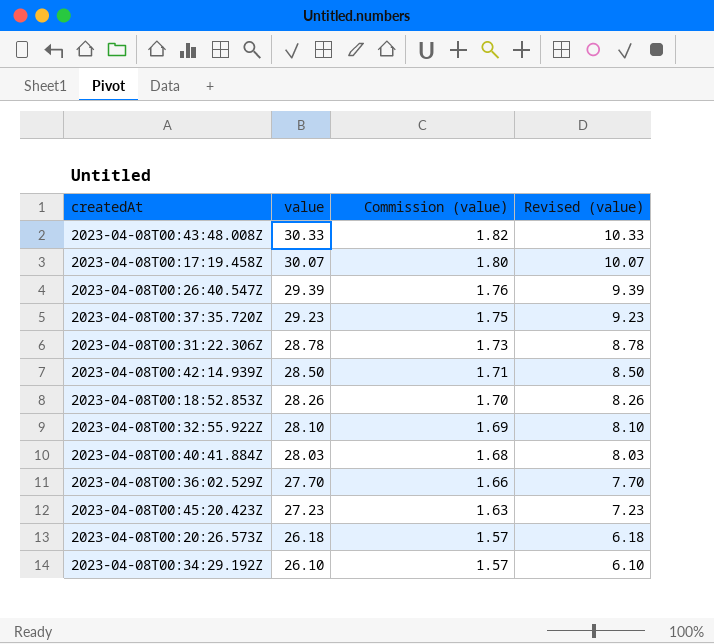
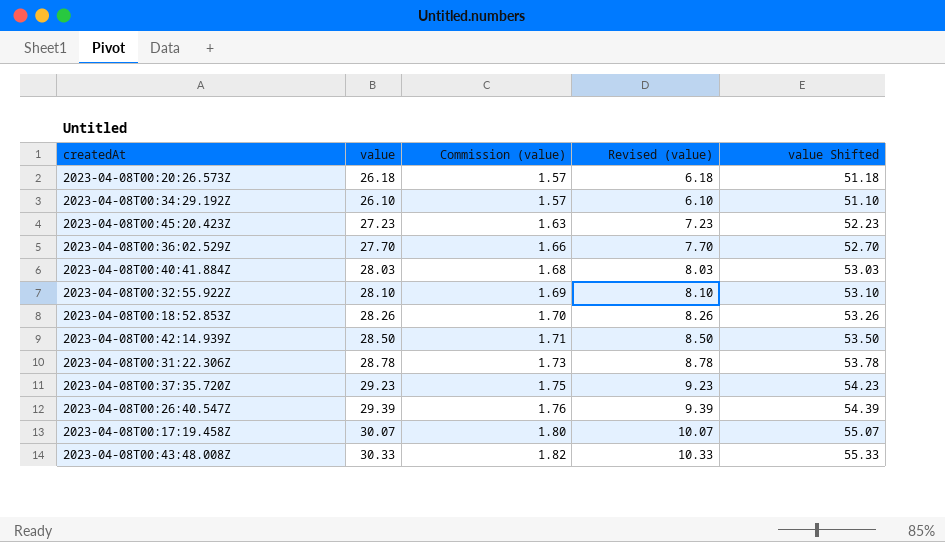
row order: value descending -> Commission (value) ascending
column value Shifted | formula: none -> [value] + 25

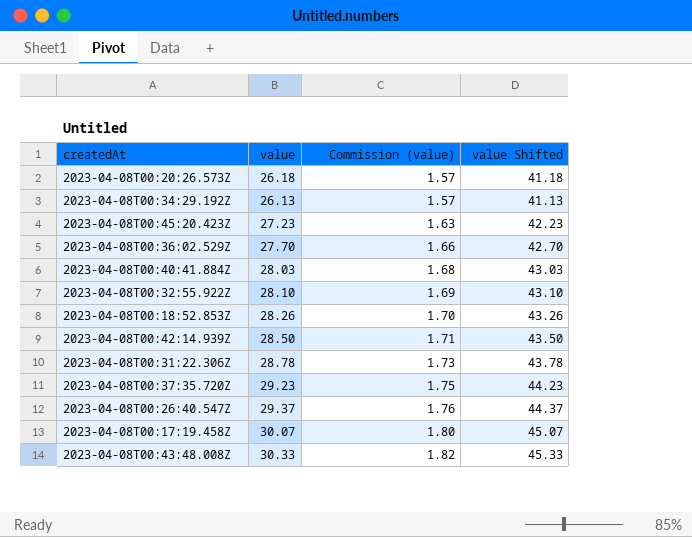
column Revised (value) | formula: [value] - 20 -> none
column value Shifted | formula: [value] + 25 -> [value] + 15
2023-04-08T00:34:29.192Z | value: 26.10 -> 26.13
2023-04-08T00:26:40.547Z | value: 29.39 -> 29.37

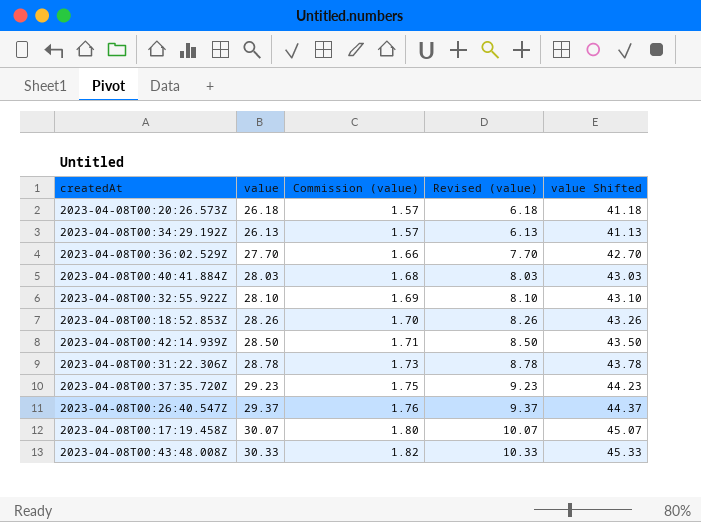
column Revised (value) | formula: none -> [value] - 20
row 2023-04-08T00:45:20.423Z: 27.23 | 1.63 | 42.23 -> none

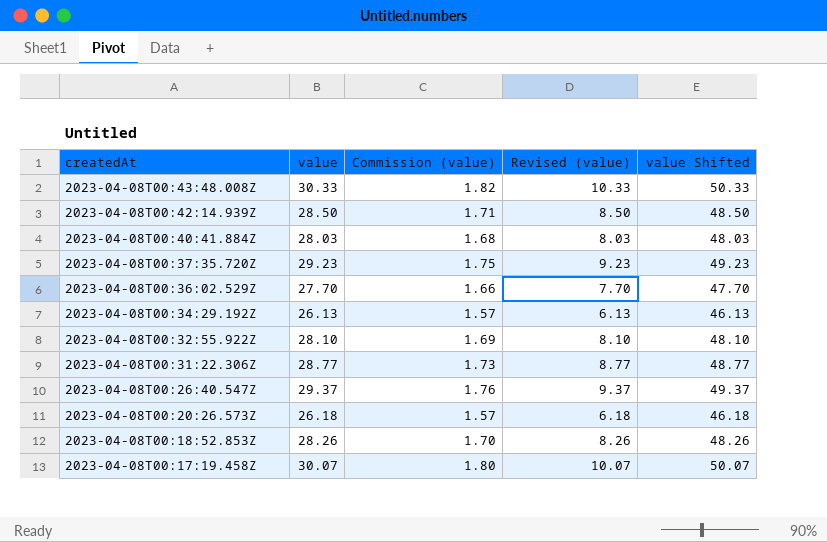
row order: Commission (value) ascending -> createdAt descending
column value Shifted | formula: [value] + 15 -> [value] + 20
2023-04-08T00:31:22.306Z | value: 28.78 -> 28.77
2023-04-08T00:31:22.306Z | Revised (value): 8.78 -> 8.77

